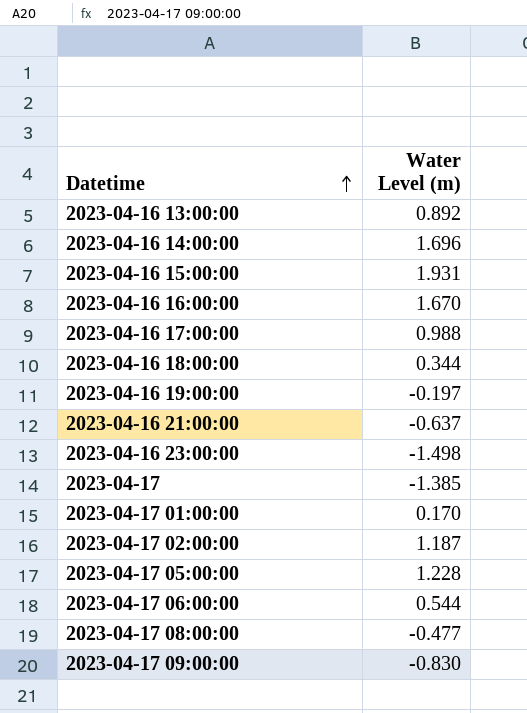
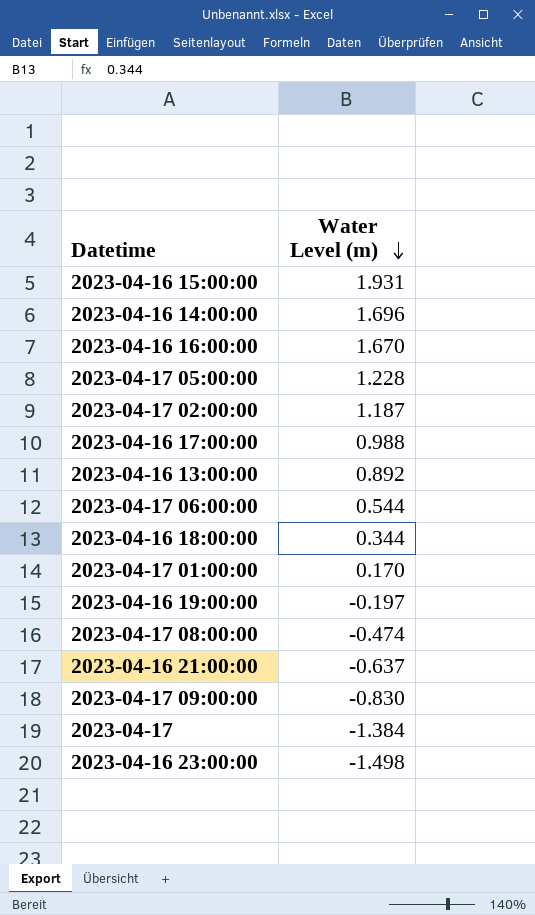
row order: Datetime ascending -> Water Level (m) descending
2023-04-17 08:00:00 | Water Level (m): -0.477 -> -0.474
2023-04-17 | Water Level (m): -1.385 -> -1.384

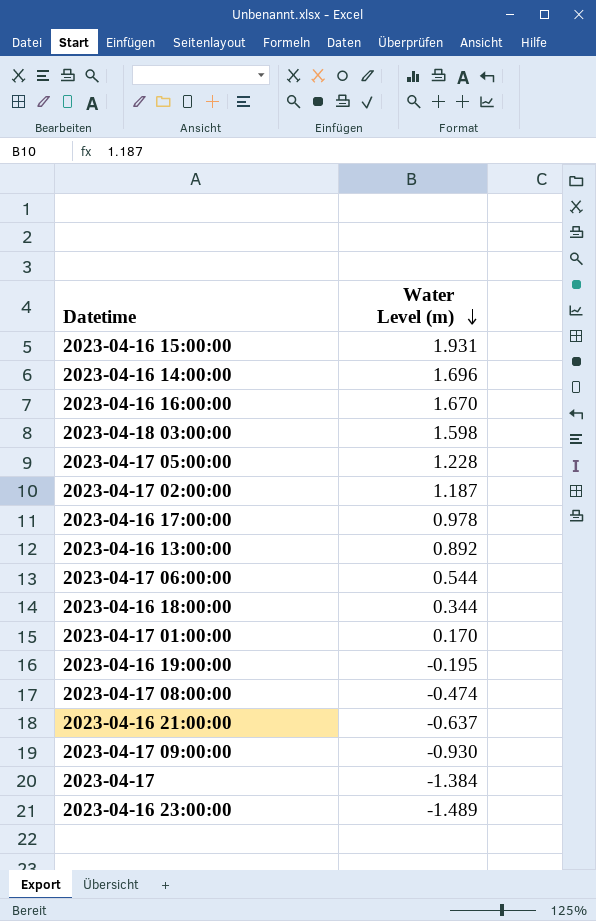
row 2023-04-18 03:00:00: none -> 1.598
2023-04-16 17:00:00 | Water Level (m): 0.988 -> 0.978
2023-04-16 19:00:00 | Water Level (m): -0.197 -> -0.195
2023-04-17 09:00:00 | Water Level (m): -0.830 -> -0.930
2023-04-16 23:00:00 | Water Level (m): -1.498 -> -1.489

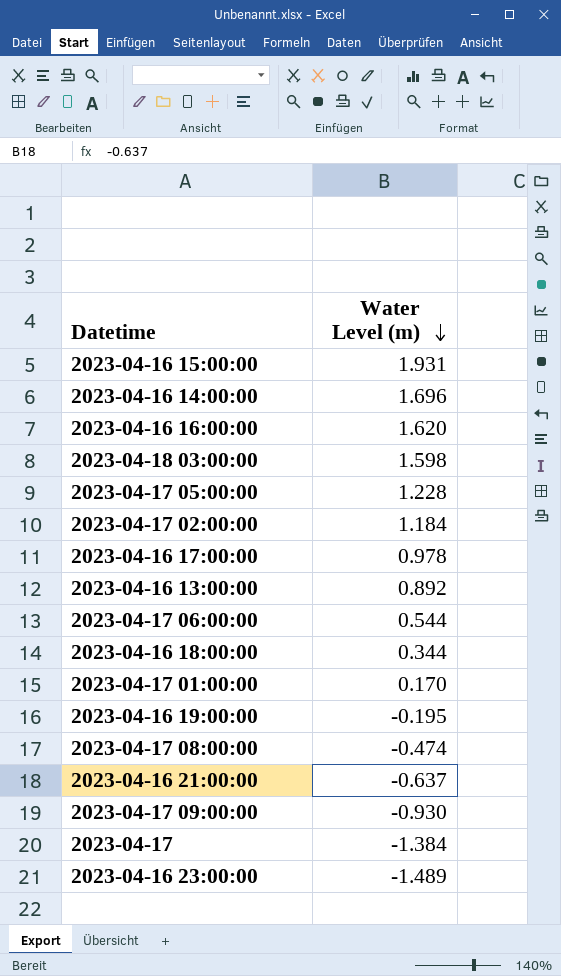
2023-04-16 16:00:00 | Water Level (m): 1.670 -> 1.620
2023-04-17 02:00:00 | Water Level (m): 1.187 -> 1.184

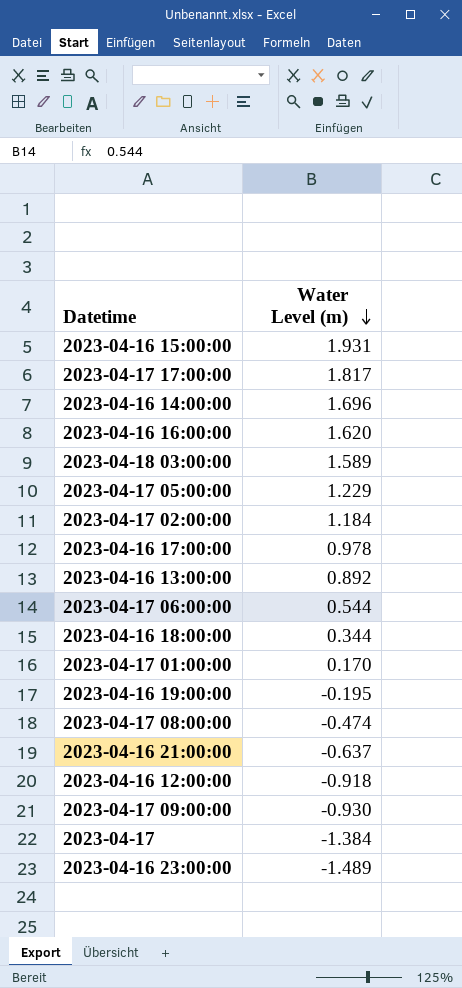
row 2023-04-17 17:00:00: none -> 1.817
2023-04-18 03:00:00 | Water Level (m): 1.598 -> 1.589
2023-04-17 05:00:00 | Water Level (m): 1.228 -> 1.229
row 2023-04-16 12:00:00: none -> -0.918

